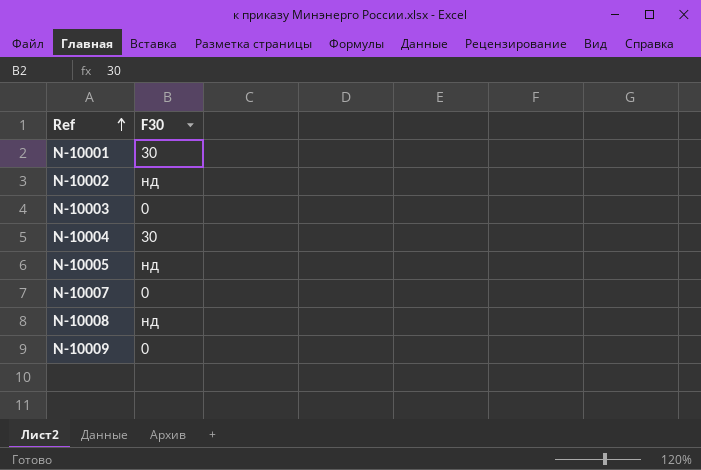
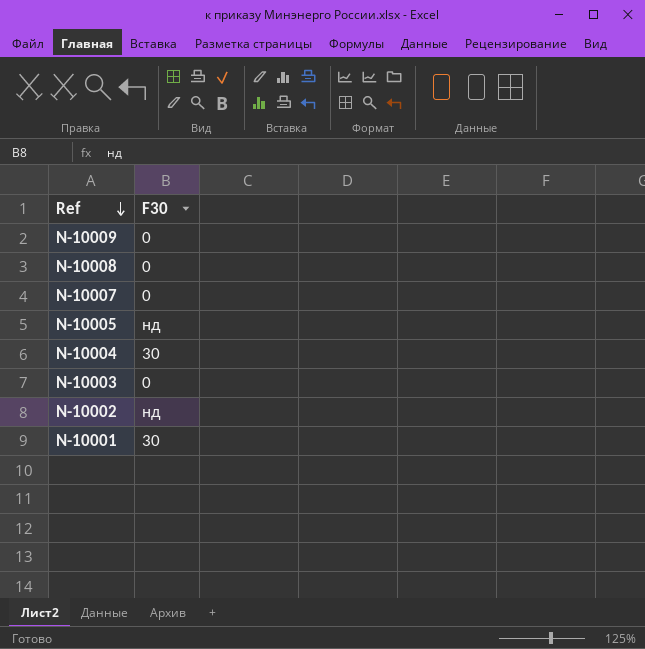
row order: Ref ascending -> Ref descending
N-10008 | F30: нд -> 0

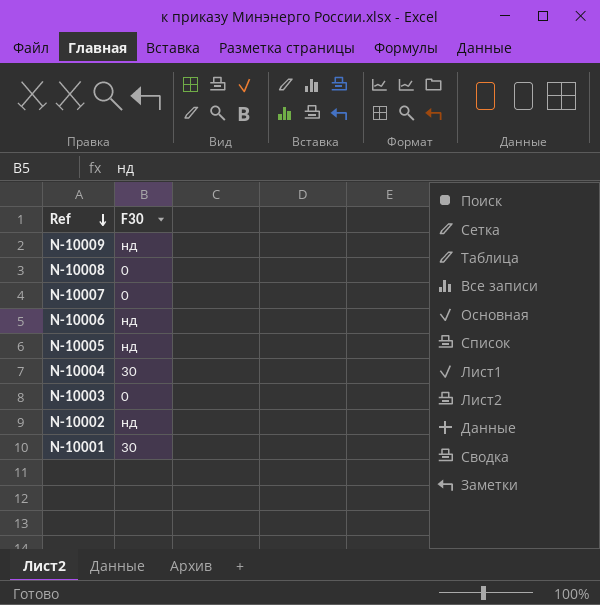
N-10009 | F30: 0 -> нд
row N-10006: none -> нд

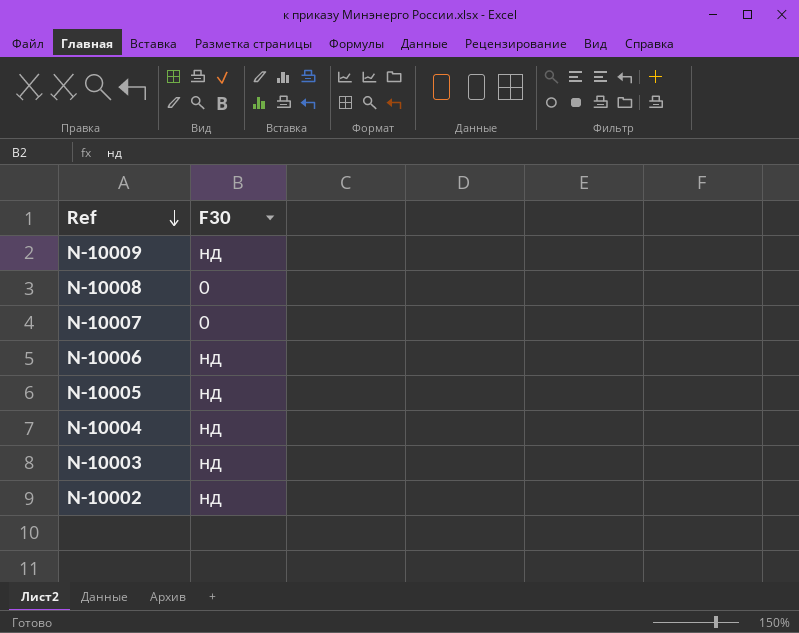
row N-10001: 30 -> none
N-10004 | F30: 30 -> нд
N-10003 | F30: 0 -> нд

